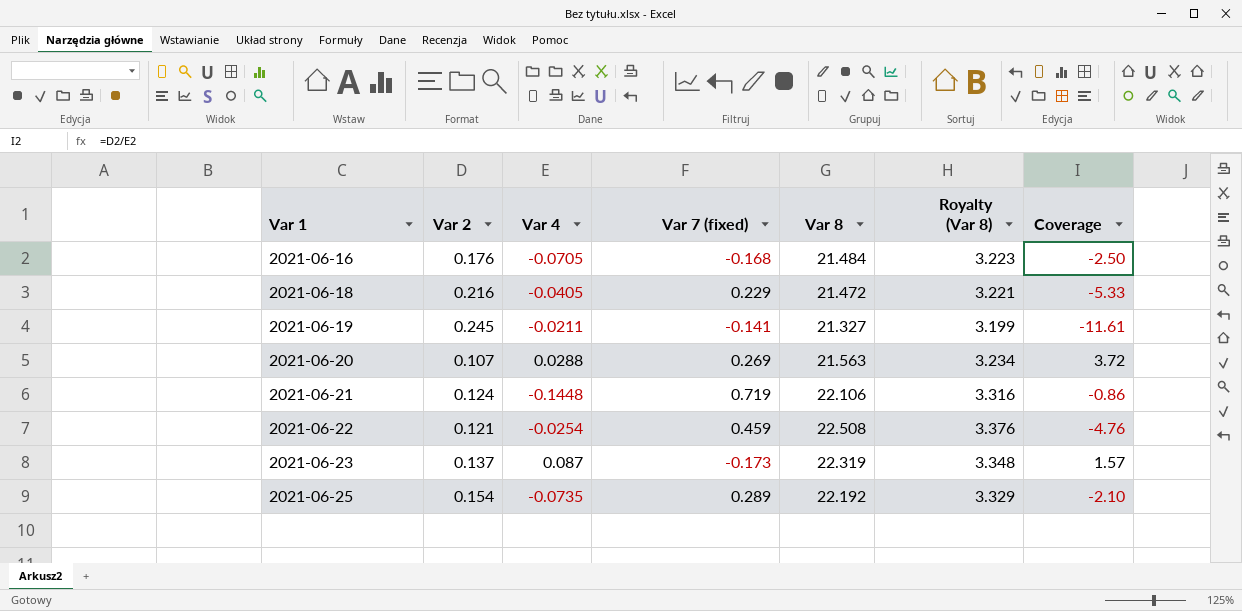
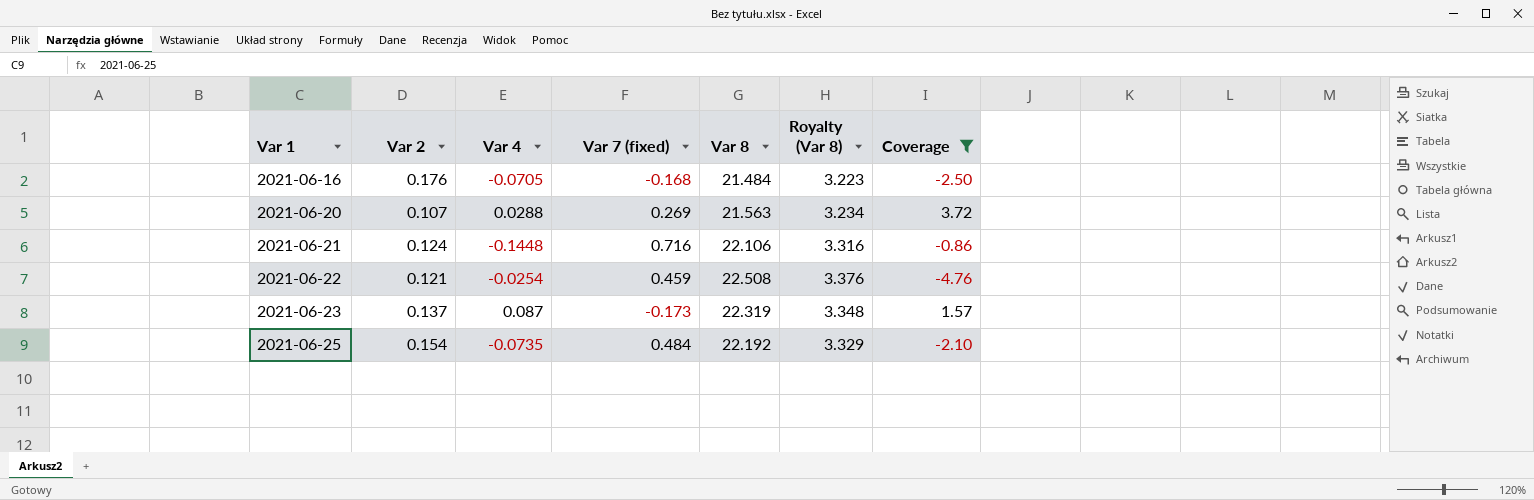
filter: none -> Coverage >= -4.76
2021-06-21 | Var 7 (fixed): 0.719 -> 0.716
2021-06-25 | Var 7 (fixed): 0.289 -> 0.484

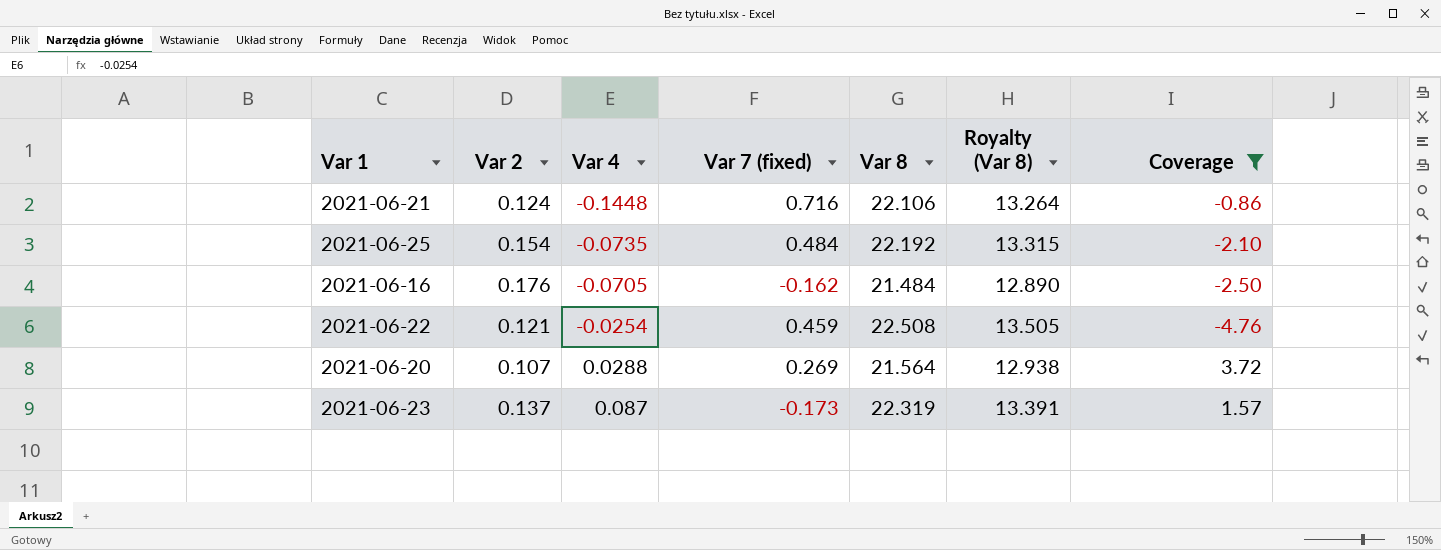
row order: Var 1 ascending -> Var 4 ascending
column Royalty (Var 8) | formula: [Var 8] * 0.15 -> [Var 8] * 0.6
2021-06-16 | Var 7 (fixed): -0.168 -> -0.162
2021-06-20 | Var 8: 21.563 -> 21.564

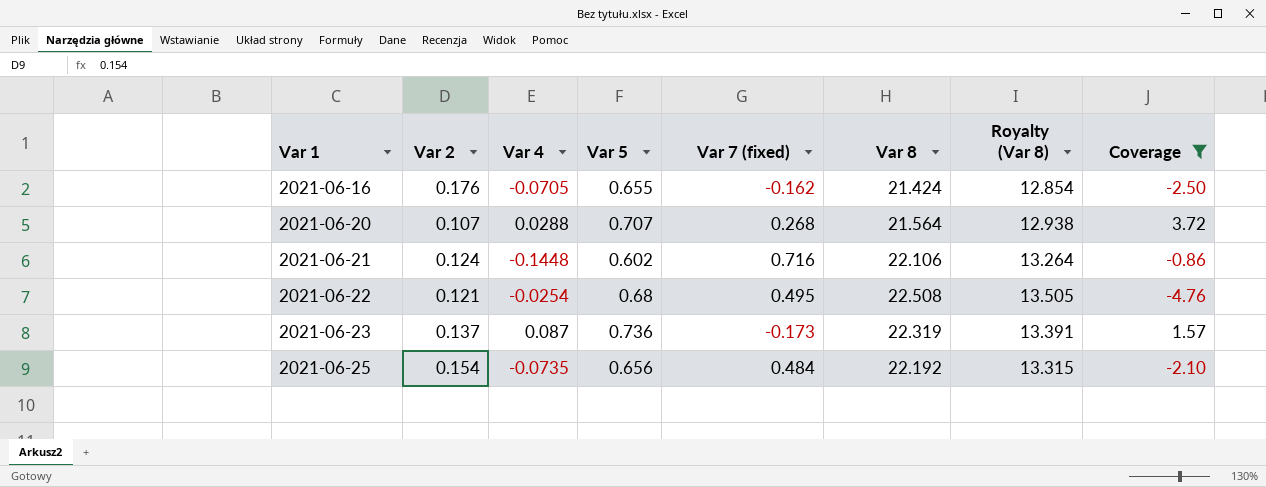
row order: Var 4 ascending -> Var 1 ascending
column Var 5 | position: none -> 4
2021-06-16 | Var 8: 21.484 -> 21.424
2021-06-16 | Royalty (Var 8): 12.890 -> 12.854
2021-06-20 | Var 7 (fixed): 0.269 -> 0.268
2021-06-22 | Var 7 (fixed): 0.459 -> 0.495

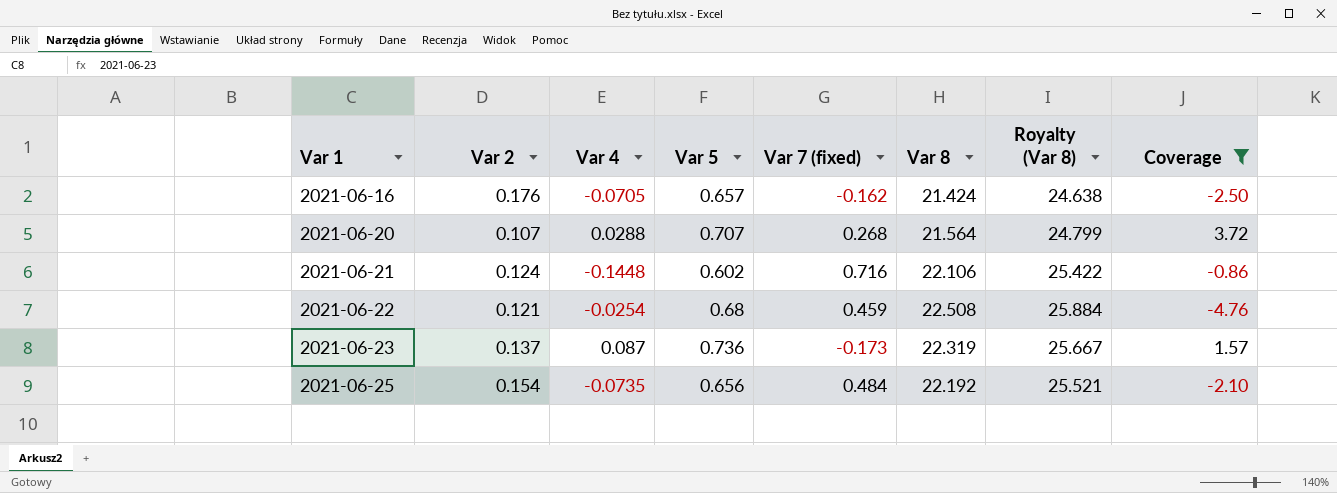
column Royalty (Var 8) | formula: [Var 8] * 0.6 -> [Var 8] * 1.15
2021-06-16 | Var 5: 0.655 -> 0.657
2021-06-22 | Var 7 (fixed): 0.495 -> 0.459

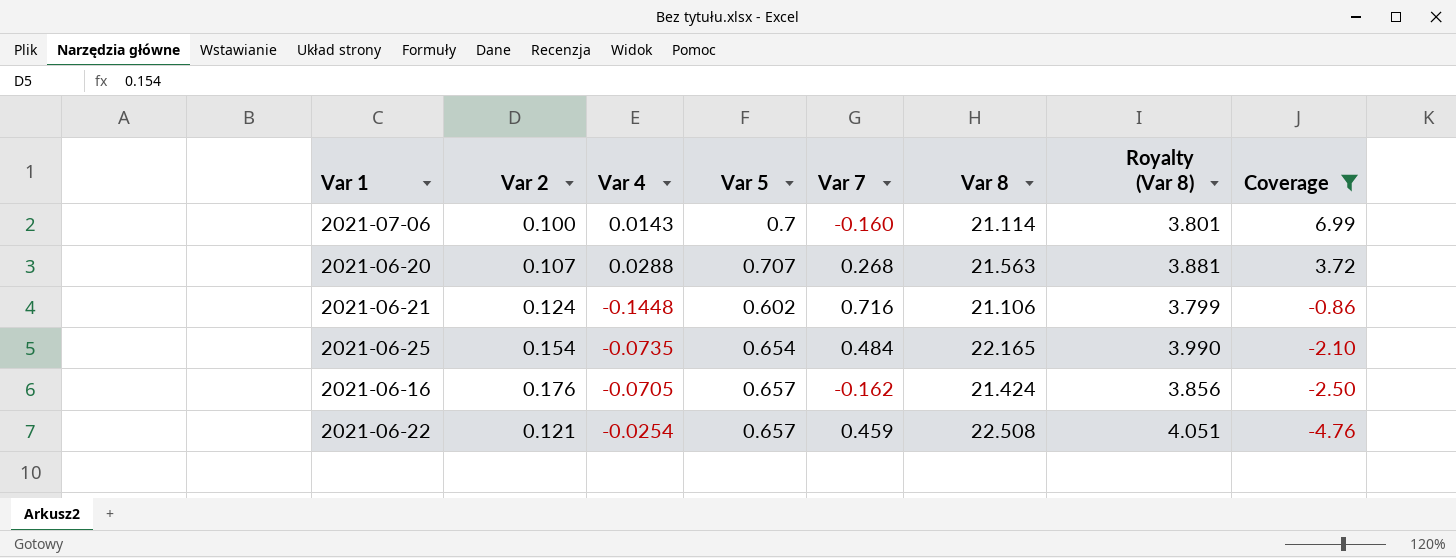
row order: Var 1 ascending -> Coverage descending
column name: Var 7 (fixed) -> Var 7
column Royalty (Var 8) | formula: [Var 8] * 1.15 -> [Var 8] * 0.18
row 2021-06-23: 0.137 | 0.087 | 0.736 | -0.173 | 22.319 | 25.667 | 1.57 -> none
row 2021-07-06: none -> 0.100 | 0.0143 | 0.7 | -0.160 | 21.114 | 3.801 | 6.99
2021-06-20 | Var 8: 21.564 -> 21.563
2021-06-21 | Var 8: 22.106 -> 21.106
2021-06-25 | Var 5: 0.656 -> 0.654
2021-06-25 | Var 8: 22.192 -> 22.165
2021-06-22 | Var 5: 0.68 -> 0.657

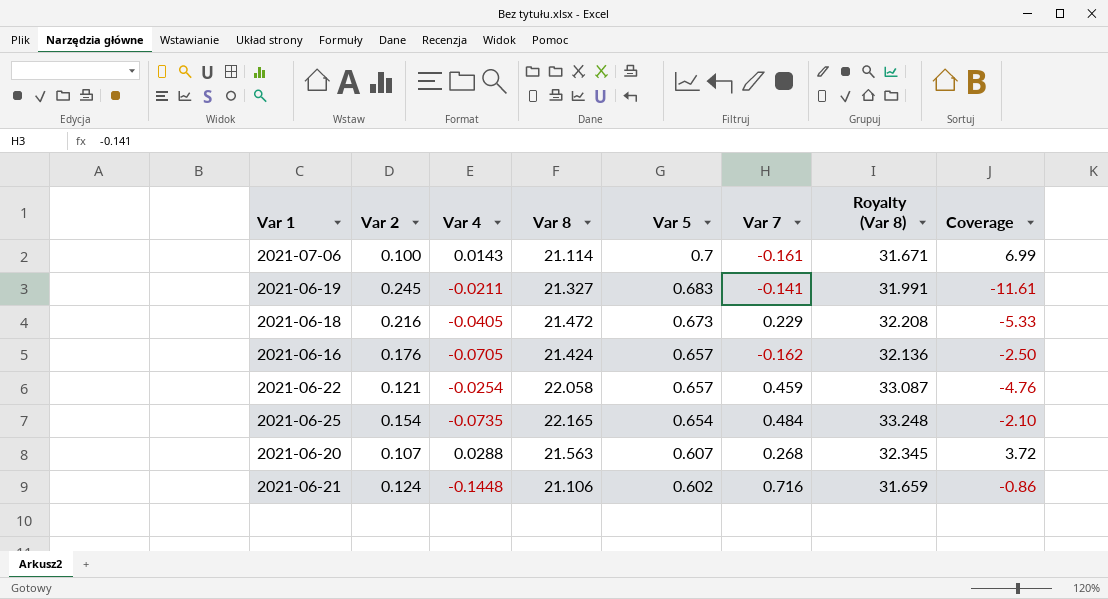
filter: Coverage >= -4.76 -> none
row order: Coverage descending -> Var 5 descending
column Var 8 | position: 6 -> 4
column Royalty (Var 8) | formula: [Var 8] * 0.18 -> [Var 8] * 1.5
2021-07-06 | Var 7: -0.160 -> -0.161
2021-06-22 | Var 8: 22.508 -> 22.058
2021-06-20 | Var 5: 0.707 -> 0.607

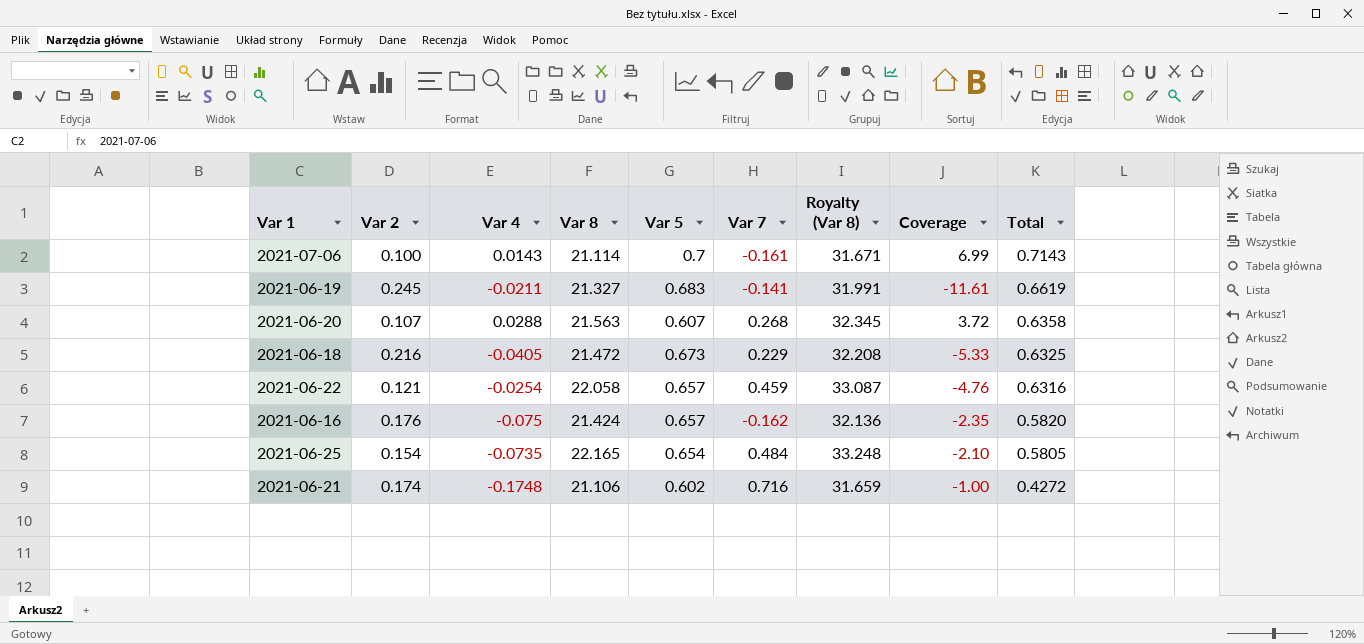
row order: Var 5 descending -> Total descending
column Total | formula: none -> [Var 4] + [Var 5]
2021-06-16 | Var 4: -0.0705 -> -0.075
2021-06-16 | Coverage: -2.50 -> -2.35
2021-06-21 | Var 2: 0.124 -> 0.174
2021-06-21 | Var 4: -0.1448 -> -0.1748
2021-06-21 | Coverage: -0.86 -> -1.00

